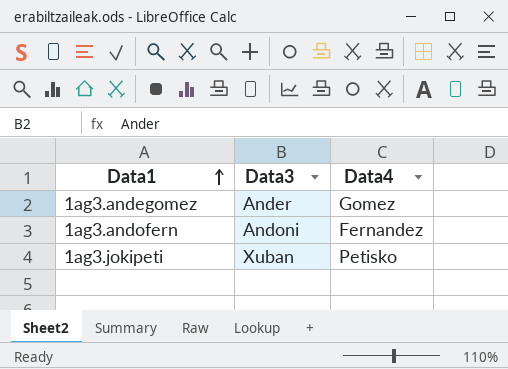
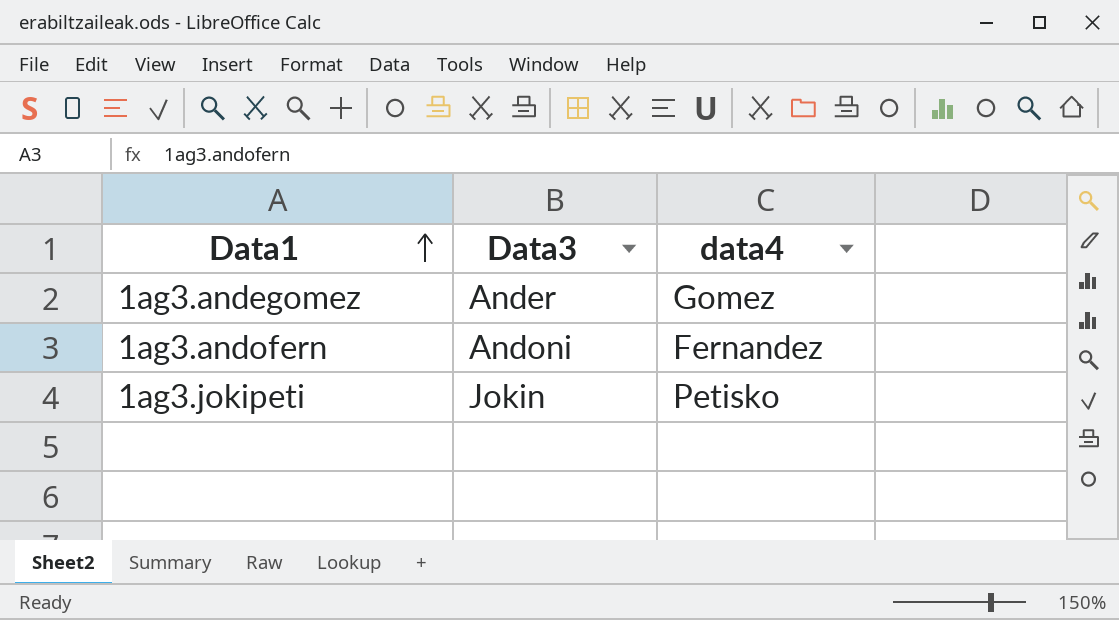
column name: Data4 -> data4
1ag3.jokipeti | Data3: Xuban -> Jokin

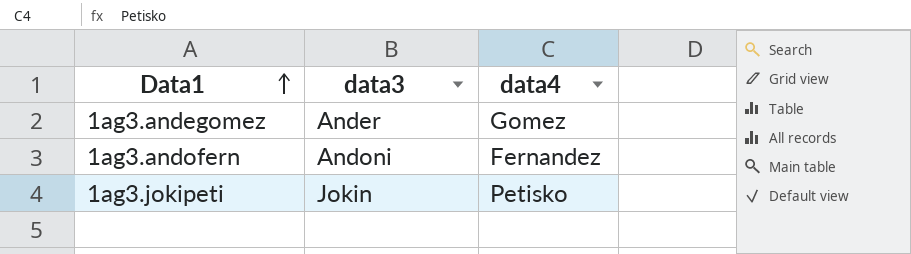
column name: Data3 -> data3

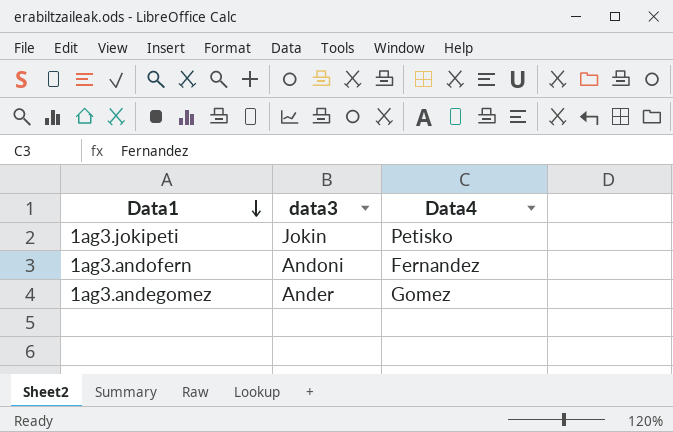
row order: Data1 ascending -> Data1 descending
column name: data4 -> Data4

